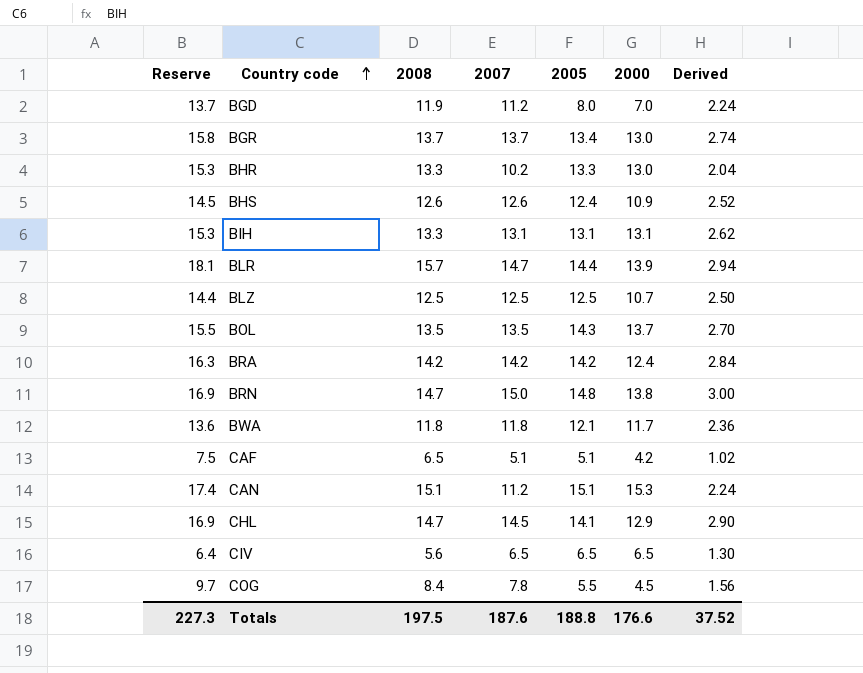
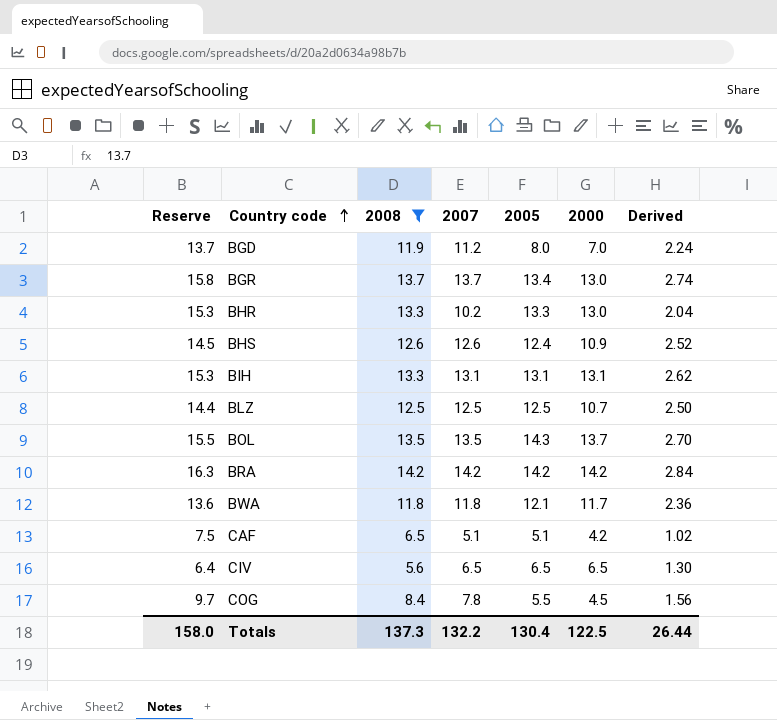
filter: none -> 2008 <= 14.2
BRA | 2000: 12.4 -> 14.2
Totals | Reserve: 227.3 -> 158.0
Totals | 2008: 197.5 -> 137.3
Totals | 2007: 187.6 -> 132.2
Totals | 2005: 188.8 -> 130.4
Totals | 2000: 176.6 -> 122.5
Totals | Derived: 37.52 -> 26.44

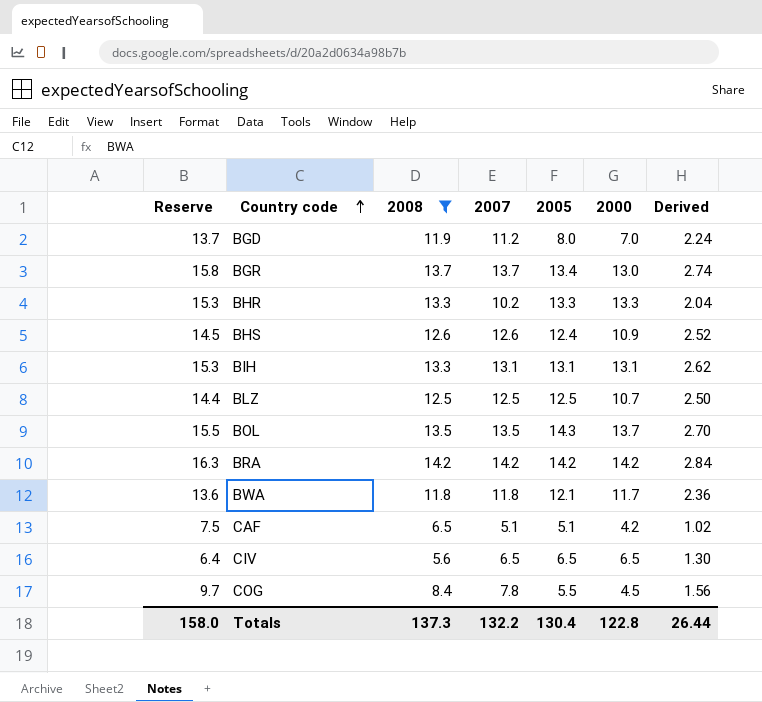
BHR | 2000: 13.0 -> 13.3
Totals | 2000: 122.5 -> 122.8

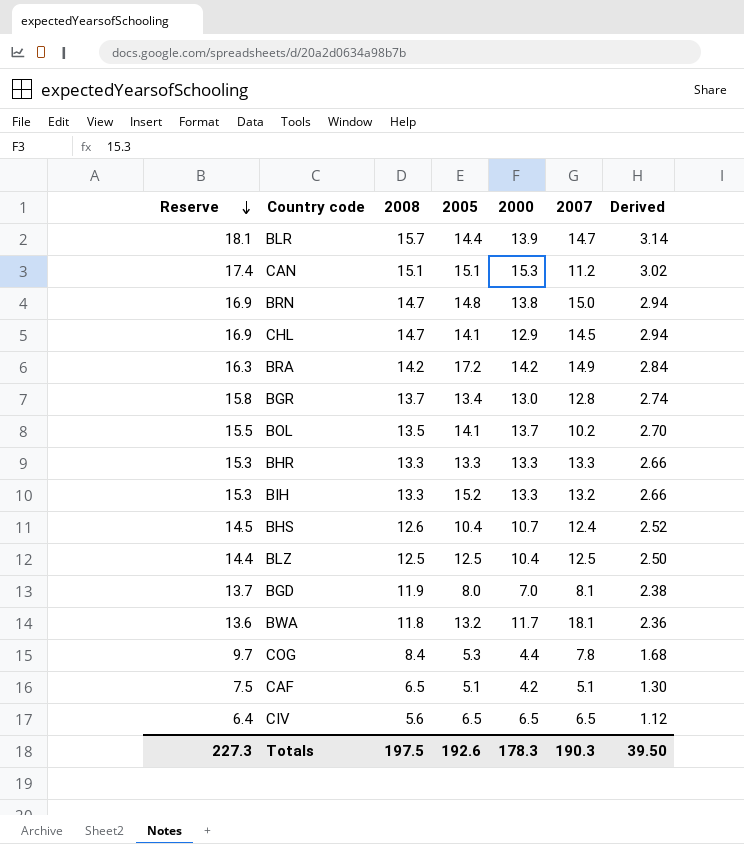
filter: 2008 <= 14.2 -> none
row order: Country code ascending -> Reserve descending
column 2007 | position: 4 -> 6
column Derived | formula: [2007] * 0.2 -> [2008] * 0.2
BRA | 2005: 14.2 -> 17.2
BRA | 2007: 14.2 -> 14.9
BGR | 2007: 13.7 -> 12.8
BOL | 2005: 14.3 -> 14.1
BOL | 2007: 13.5 -> 10.2
BHR | 2007: 10.2 -> 13.3
BIH | 2005: 13.1 -> 15.2
BIH | 2000: 13.1 -> 13.3
BIH | 2007: 13.1 -> 13.2
BHS | 2005: 12.4 -> 10.4
BHS | 2000: 10.9 -> 10.7
BHS | 2007: 12.6 -> 12.4
BLZ | 2000: 10.7 -> 10.4
BGD | 2007: 11.2 -> 8.1
BWA | 2005: 12.1 -> 13.2
BWA | 2007: 11.8 -> 18.1
COG | 2005: 5.5 -> 5.3
COG | 2000: 4.5 -> 4.4
Totals | Reserve: 158.0 -> 227.3
Totals | 2008: 137.3 -> 197.5
Totals | 2005: 130.4 -> 192.6
Totals | 2000: 122.8 -> 178.3
Totals | 2007: 132.2 -> 190.3
Totals | Derived: 26.44 -> 39.50

